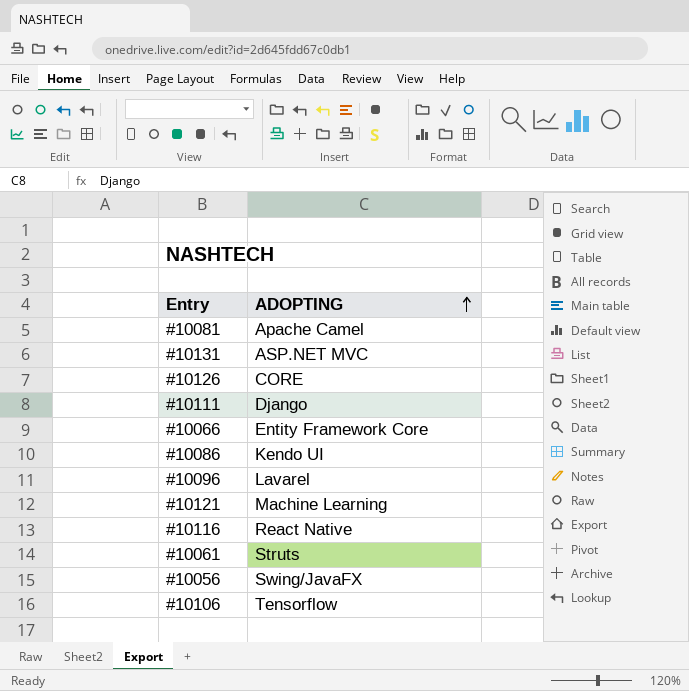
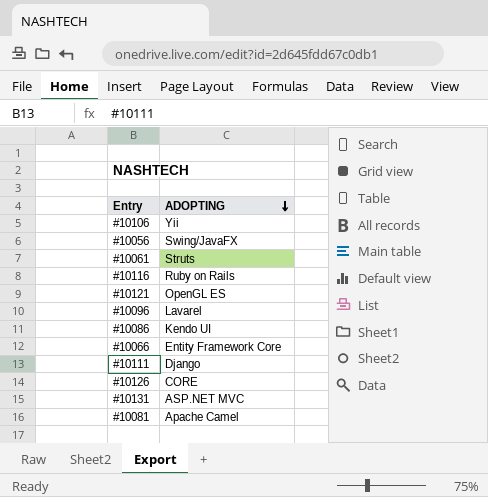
row order: ADOPTING ascending -> ADOPTING descending
#10106 | ADOPTING: Tensorflow -> Yii
#10116 | ADOPTING: React Native -> Ruby on Rails
#10121 | ADOPTING: Machine Learning -> OpenGL ES

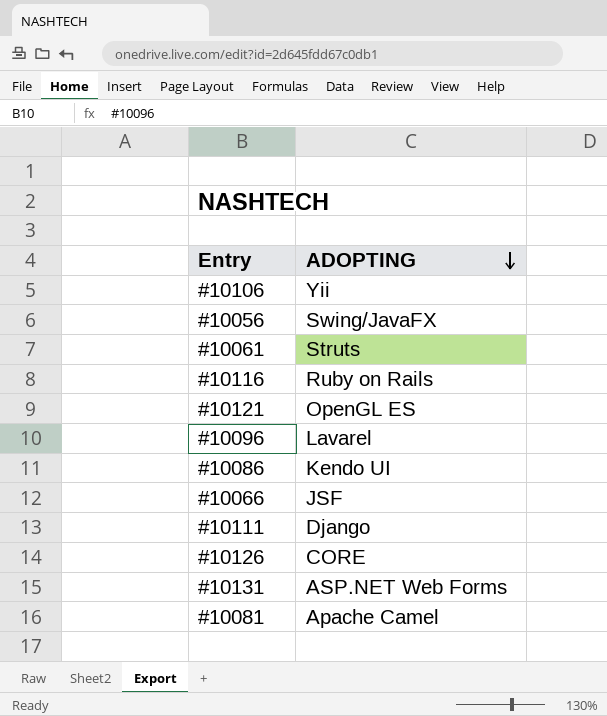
#10066 | ADOPTING: Entity Framework Core -> JSF
#10131 | ADOPTING: ASP.NET MVC -> ASP.NET Web Forms

